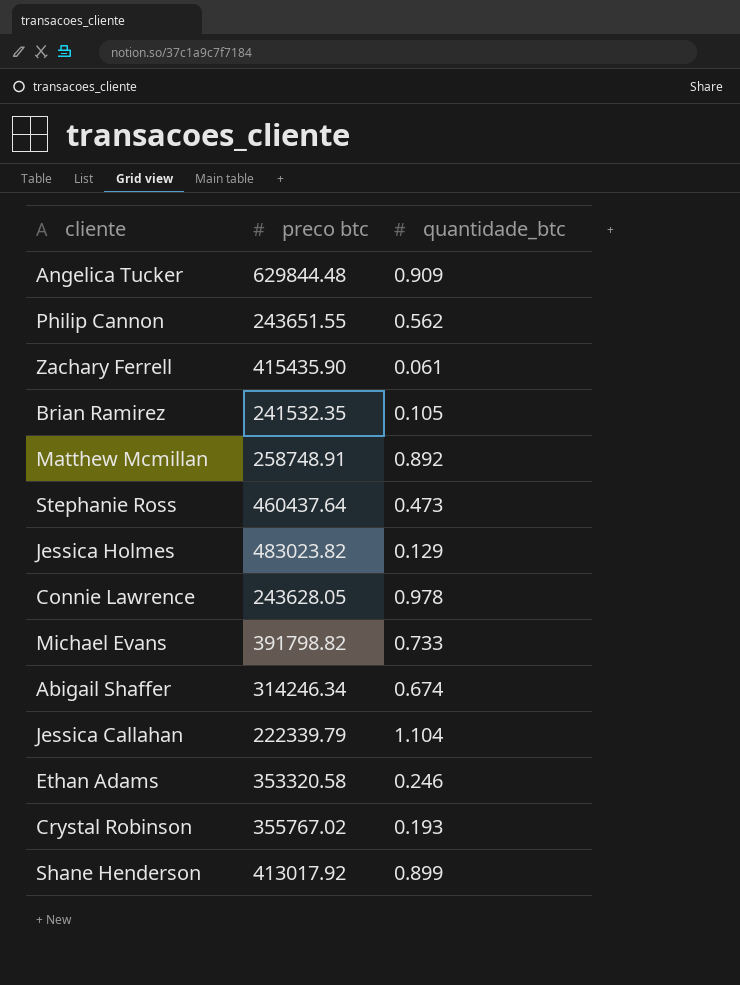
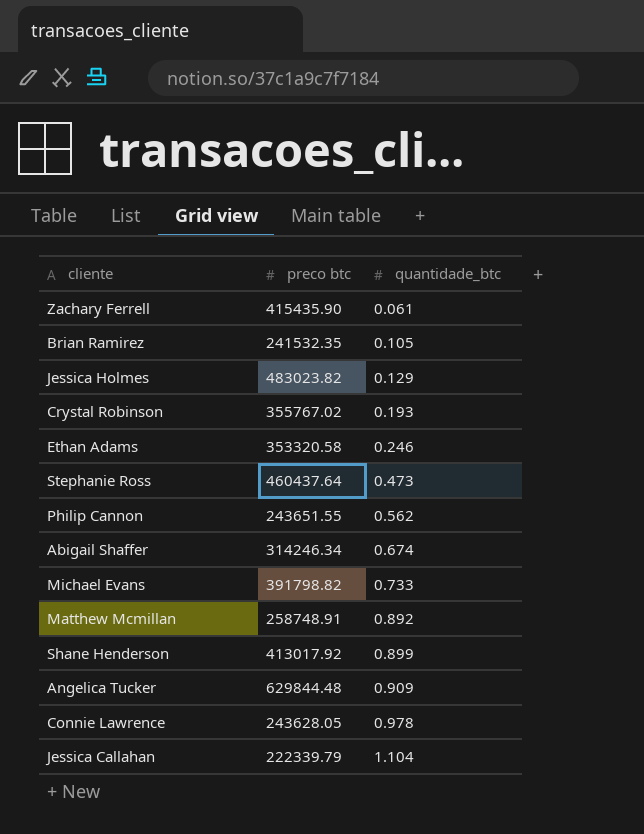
row order: none -> quantidade_btc ascending

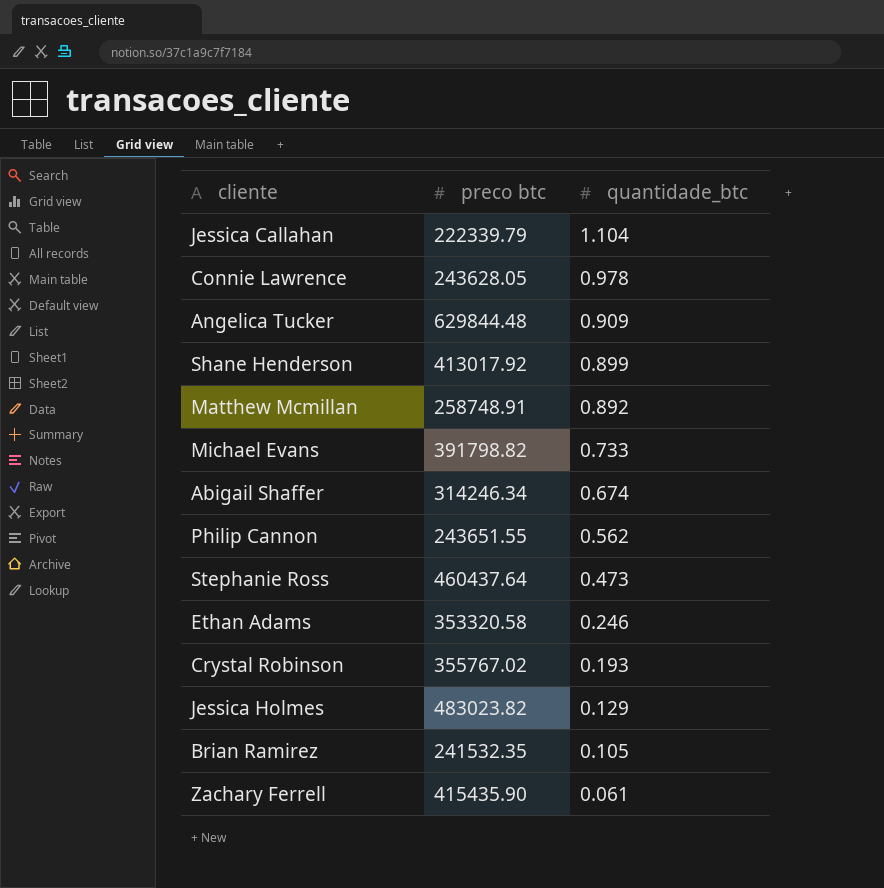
row order: quantidade_btc ascending -> quantidade_btc descending

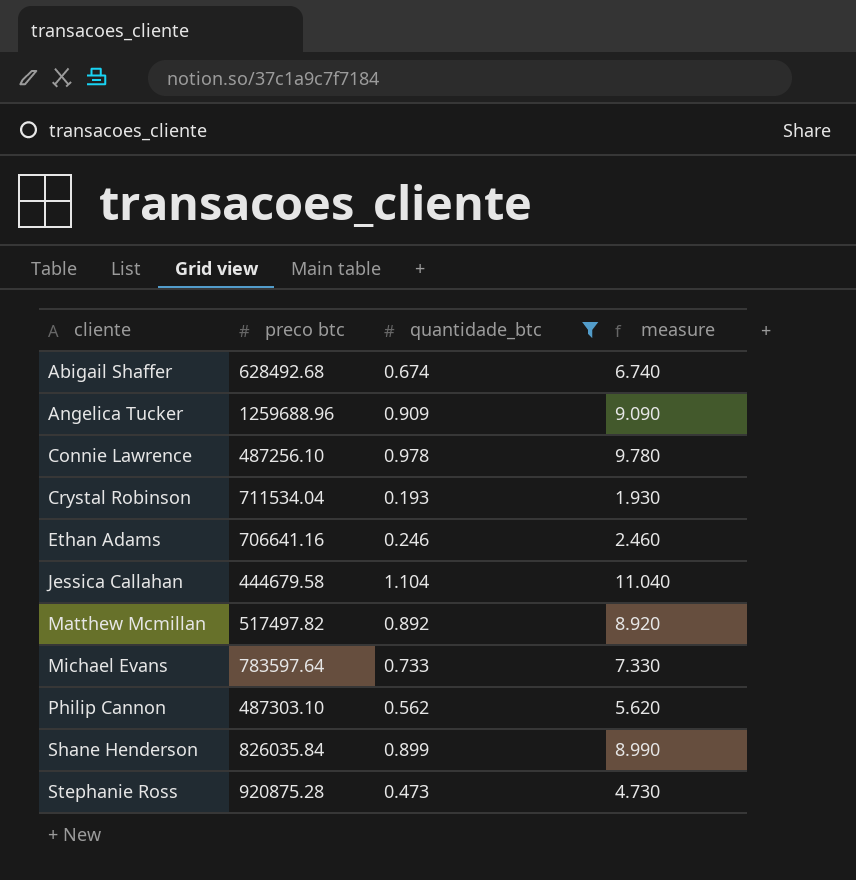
filter: none -> quantidade_btc >= 0.193
row order: quantidade_btc descending -> cliente ascending
column measure | formula: none -> [quantidade_btc] * 10
Abigail Shaffer | preco btc: 314246.34 -> 628492.68
Angelica Tucker | preco btc: 629844.48 -> 1259688.96
Connie Lawrence | preco btc: 243628.05 -> 487256.10
Crystal Robinson | preco btc: 355767.02 -> 711534.04
Ethan Adams | preco btc: 353320.58 -> 706641.16
Jessica Callahan | preco btc: 222339.79 -> 444679.58
Matthew Mcmillan | preco btc: 258748.91 -> 517497.82
Michael Evans | preco btc: 391798.82 -> 783597.64
Philip Cannon | preco btc: 243651.55 -> 487303.10
Shane Henderson | preco btc: 413017.92 -> 826035.84
Stephanie Ross | preco btc: 460437.64 -> 920875.28

